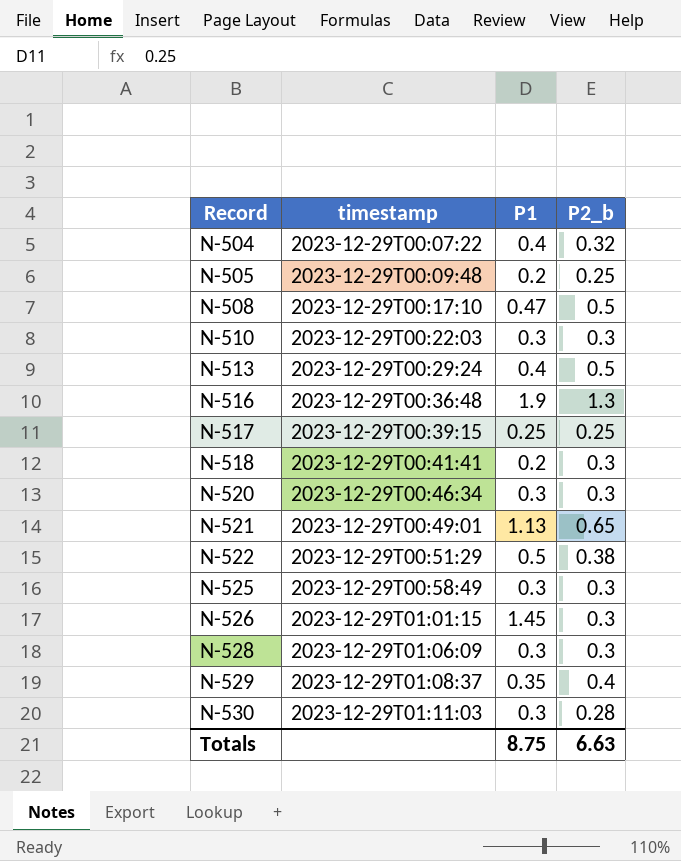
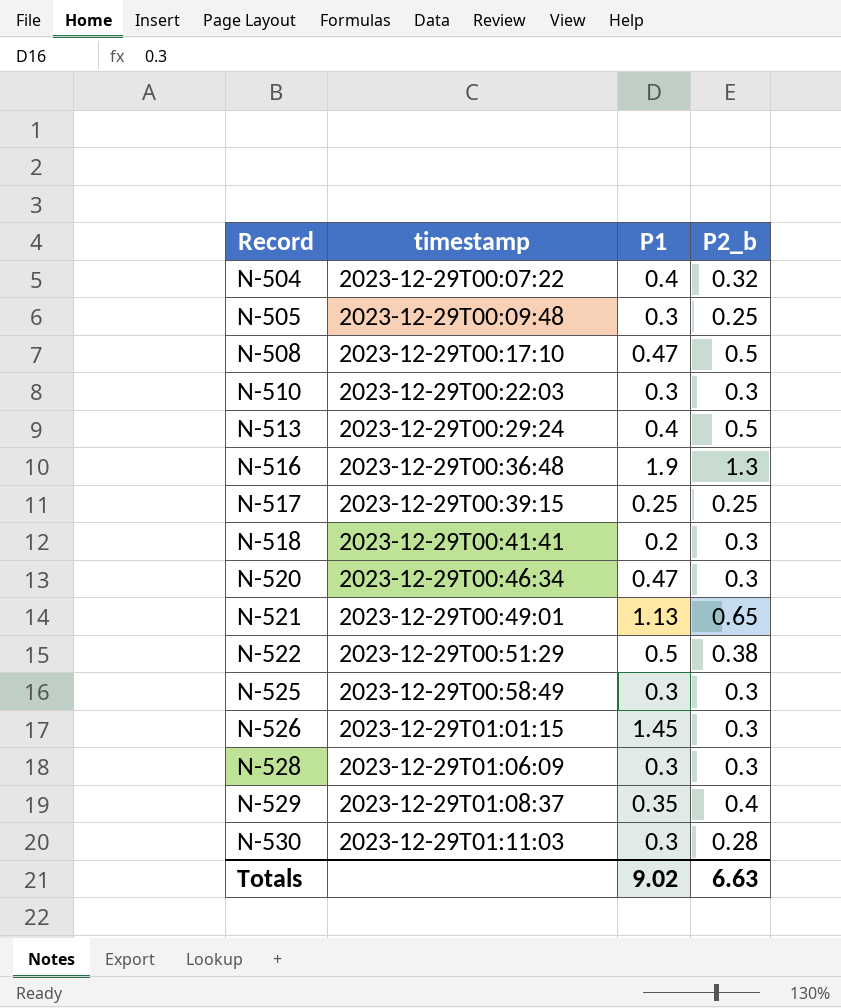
N-505 | P1: 0.2 -> 0.3
N-520 | P1: 0.3 -> 0.47
Totals | P1: 8.75 -> 9.02

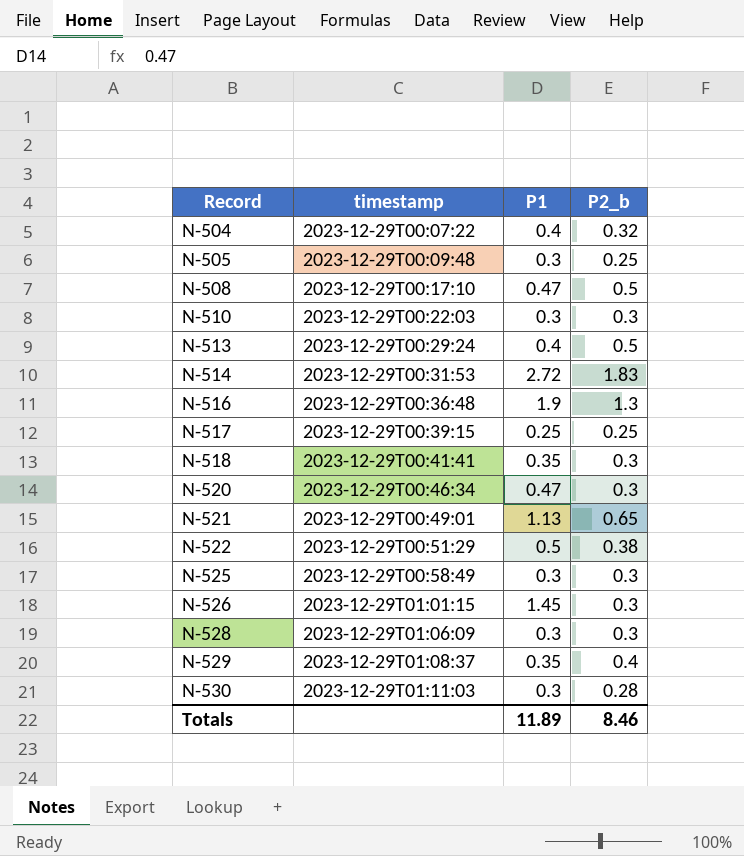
row N-514: none -> 2023-12-29T00:31:53 | 2.72 | 1.83
N-518 | P1: 0.2 -> 0.35
Totals | P1: 9.02 -> 11.89
Totals | P2_b: 6.63 -> 8.46

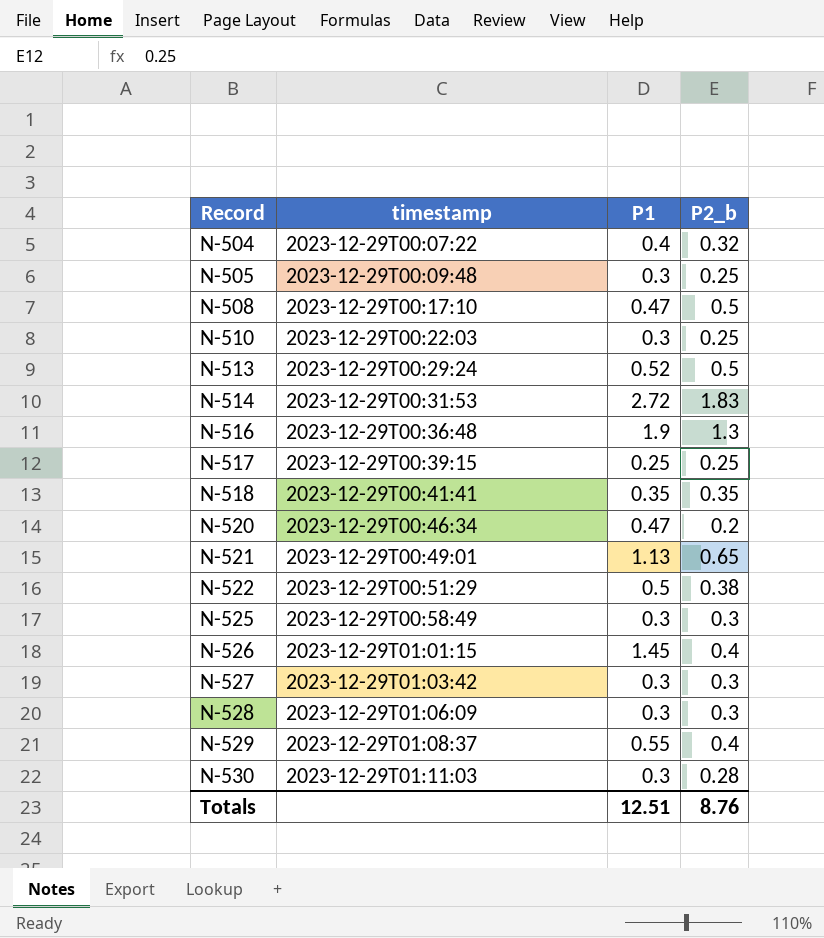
N-510 | P2_b: 0.3 -> 0.25
N-513 | P1: 0.4 -> 0.52
N-518 | P2_b: 0.3 -> 0.35
N-520 | P2_b: 0.3 -> 0.2
N-526 | P2_b: 0.3 -> 0.4
row N-527: none -> 2023-12-29T01:03:42 | 0.3 | 0.3
N-529 | P1: 0.35 -> 0.55
Totals | P1: 11.89 -> 12.51
Totals | P2_b: 8.46 -> 8.76

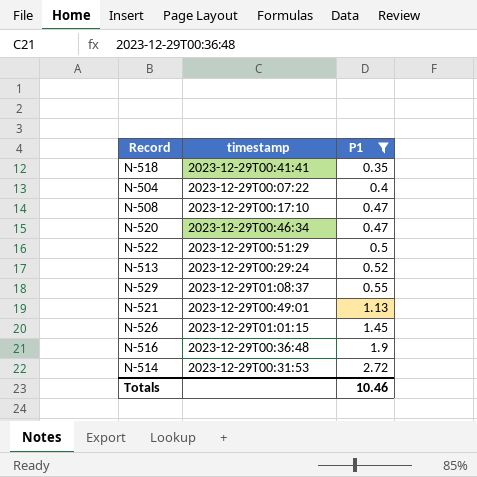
filter: none -> P1 >= 0.35
row order: Record ascending -> P1 ascending
column P2_b | position: 4 -> none
Totals | P1: 12.51 -> 10.46

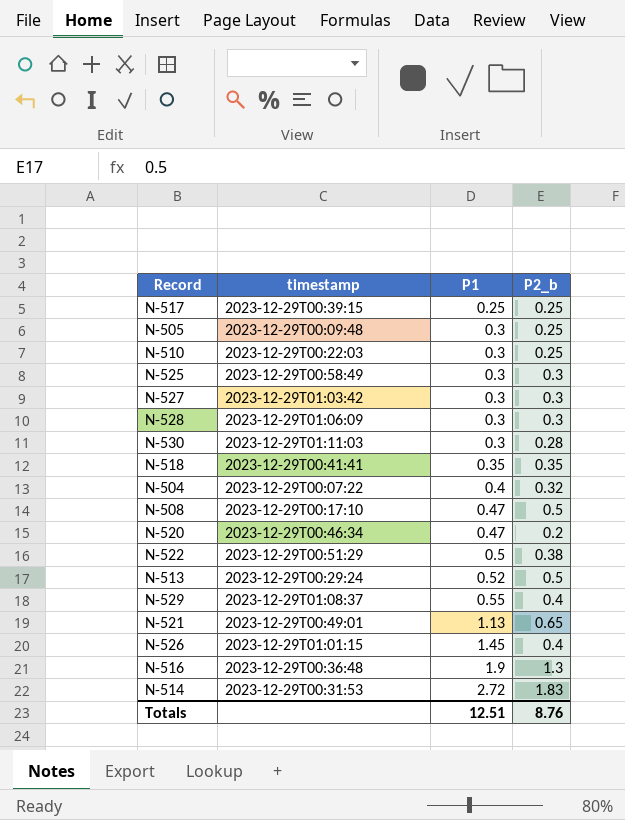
filter: P1 >= 0.35 -> none
column P2_b | position: none -> 4
Totals | P1: 10.46 -> 12.51

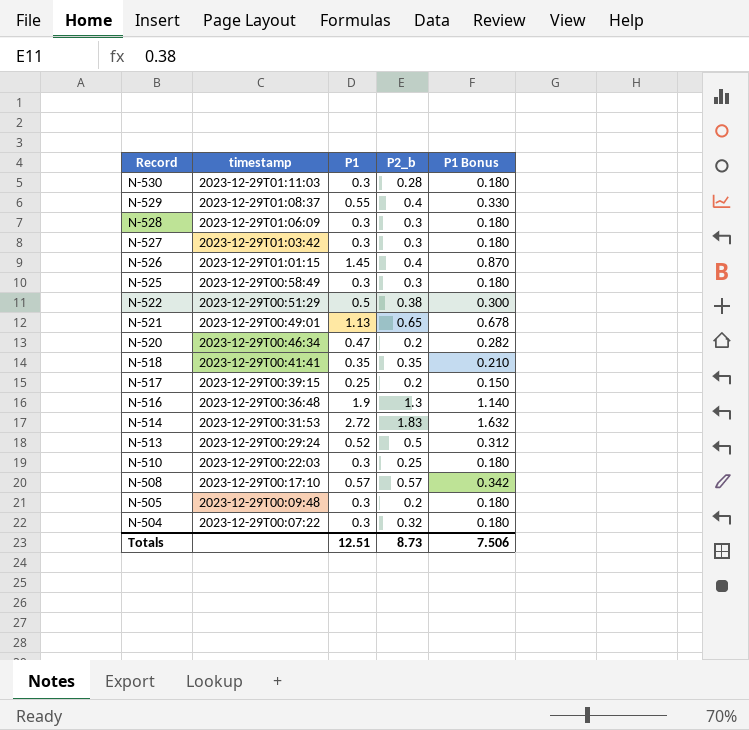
row order: P1 ascending -> Record descending
column P1 Bonus | formula: none -> [P1] * 0.6
N-517 | P2_b: 0.25 -> 0.2
N-508 | P1: 0.47 -> 0.57
N-508 | P2_b: 0.5 -> 0.57
N-505 | P2_b: 0.25 -> 0.2
N-504 | P1: 0.4 -> 0.3
Totals | P2_b: 8.76 -> 8.73

